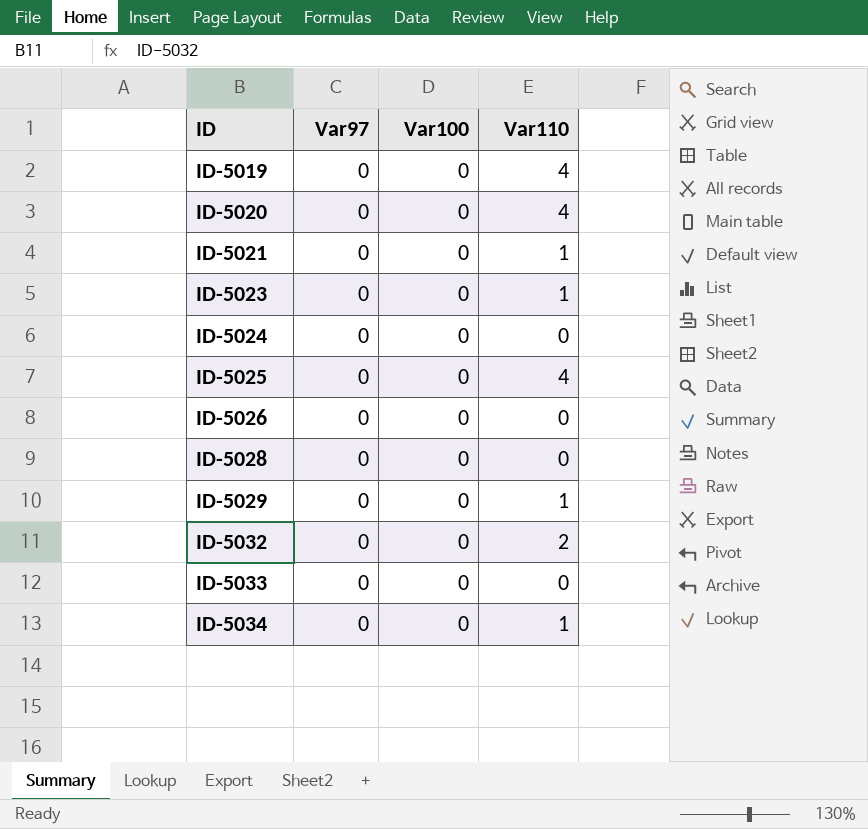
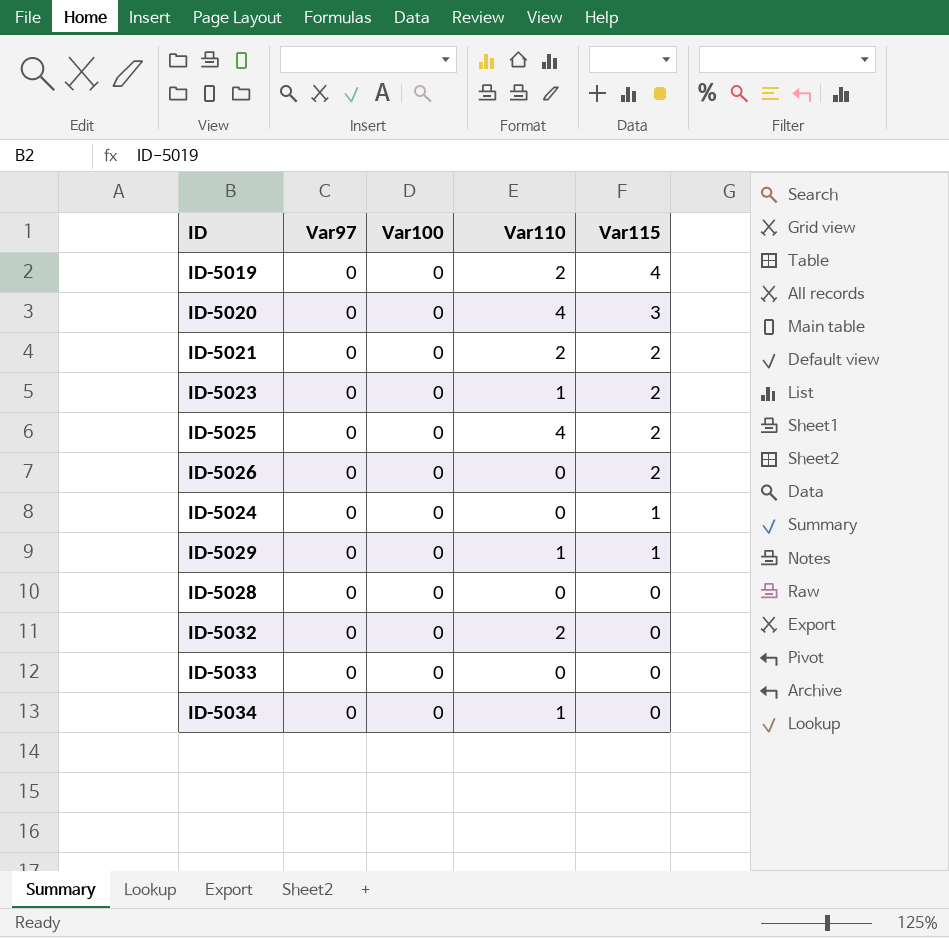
row order: ID ascending -> Var115 descending
column Var115 | position: none -> 5
ID-5019 | Var110: 4 -> 2
ID-5021 | Var110: 1 -> 2

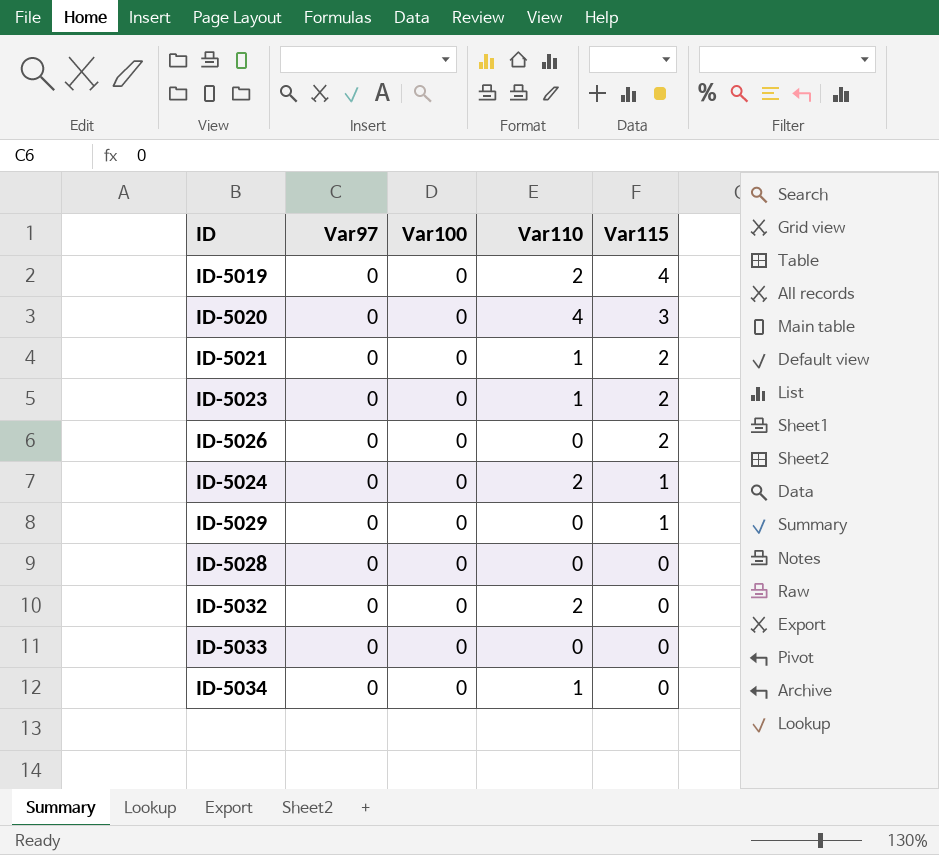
row ID-5025: 0 | 0 | 4 | 2 -> none
ID-5021 | Var110: 2 -> 1
ID-5024 | Var110: 0 -> 2
ID-5029 | Var110: 1 -> 0

